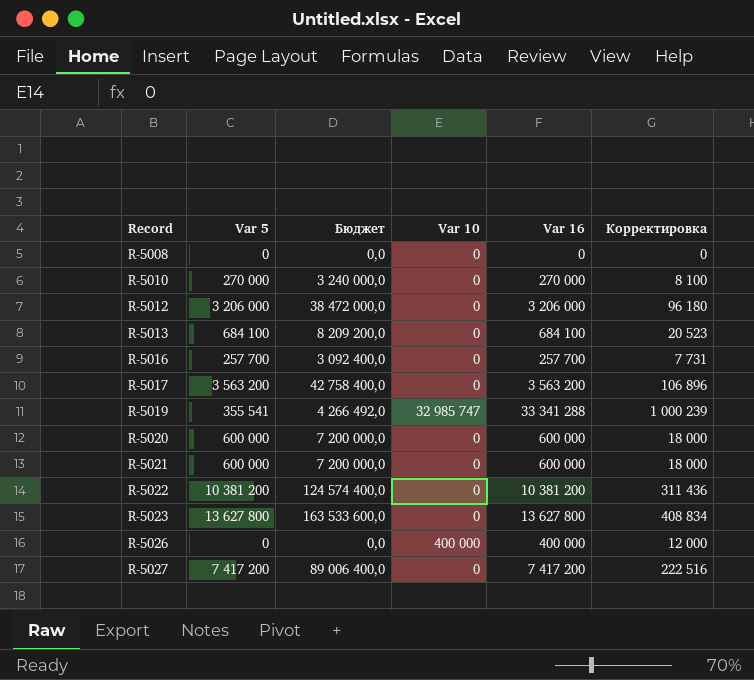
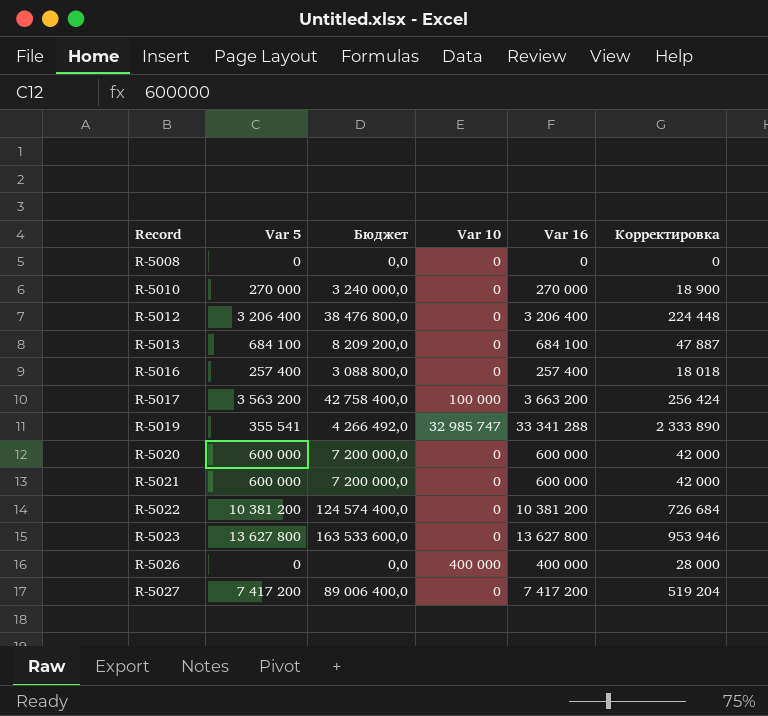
column Корректировка | formula: [Var 16] * 0,03 -> [Var 16] * 0,07
R-5012 | Var 5: 3 206 000 -> 3 206 400
R-5012 | Бюджет: 38 472 000,0 -> 38 476 800,0
R-5012 | Var 16: 3 206 000 -> 3 206 400
R-5016 | Var 5: 257 700 -> 257 400
R-5016 | Бюджет: 3 092 400,0 -> 3 088 800,0
R-5016 | Var 16: 257 700 -> 257 400
R-5017 | Var 10: 0 -> 100 000
R-5017 | Var 16: 3 563 200 -> 3 663 200

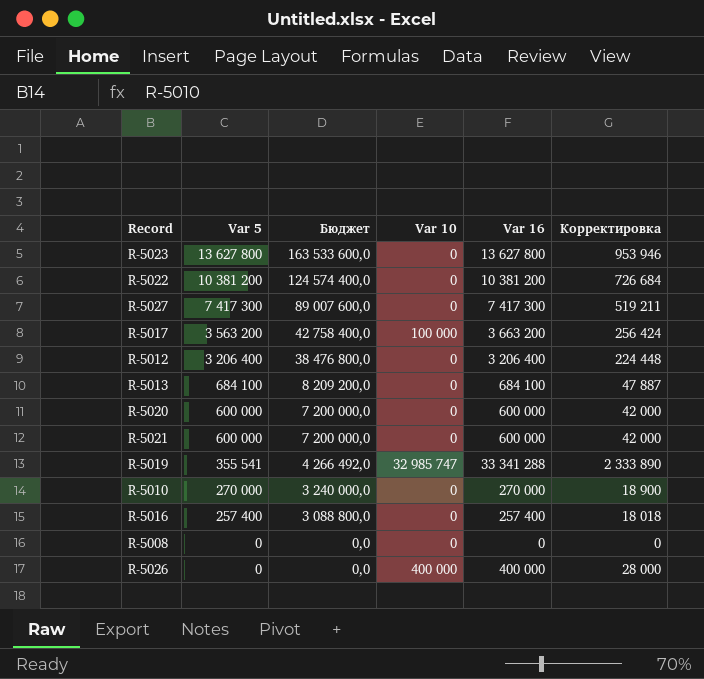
row order: Record ascending -> Var 5 descending
R-5027 | Var 5: 7 417 200 -> 7 417 300
R-5027 | Бюджет: 89 006 400,0 -> 89 007 600,0
R-5027 | Var 16: 7 417 200 -> 7 417 300
R-5027 | Корректировка: 519 204 -> 519 211

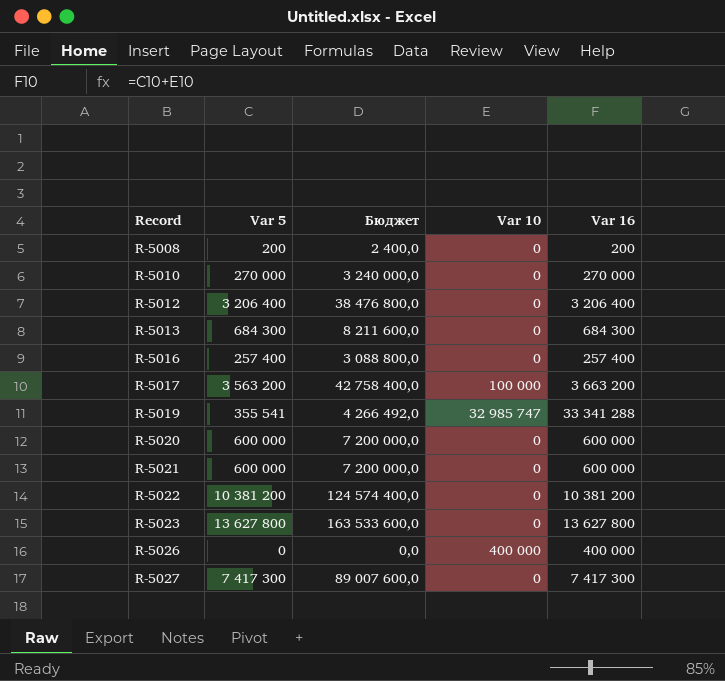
row order: Var 5 descending -> Record ascending
column Корректировка | formula: [Var 16] * 0,07 -> none
R-5008 | Var 5: 0 -> 200
R-5008 | Бюджет: 0,0 -> 2 400,0
R-5008 | Var 16: 0 -> 200
R-5013 | Var 5: 684 100 -> 684 300
R-5013 | Бюджет: 8 209 200,0 -> 8 211 600,0
R-5013 | Var 16: 684 100 -> 684 300

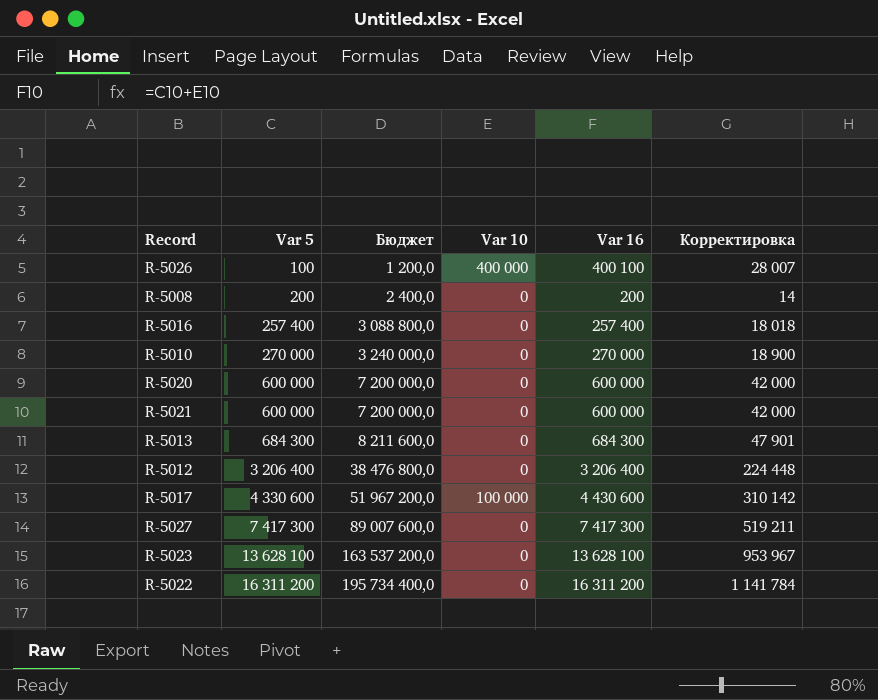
row order: Record ascending -> Var 5 ascending
column Корректировка | formula: none -> [Var 16] * 0,07
row R-5019: 355 541 | 4 266 492,0 | 32 985 747 | 33 341 288 -> none
R-5026 | Var 5: 0 -> 100
R-5026 | Бюджет: 0,0 -> 1 200,0
R-5026 | Var 16: 400 000 -> 400 100
R-5017 | Var 5: 3 563 200 -> 4 330 600
R-5017 | Бюджет: 42 758 400,0 -> 51 967 200,0
R-5017 | Var 16: 3 663 200 -> 4 430 600
R-5023 | Var 5: 13 627 800 -> 13 628 100
R-5023 | Бюджет: 163 533 600,0 -> 163 537 200,0
R-5023 | Var 16: 13 627 800 -> 13 628 100
R-5022 | Var 5: 10 381 200 -> 16 311 200
R-5022 | Бюджет: 124 574 400,0 -> 195 734 400,0
R-5022 | Var 16: 10 381 200 -> 16 311 200

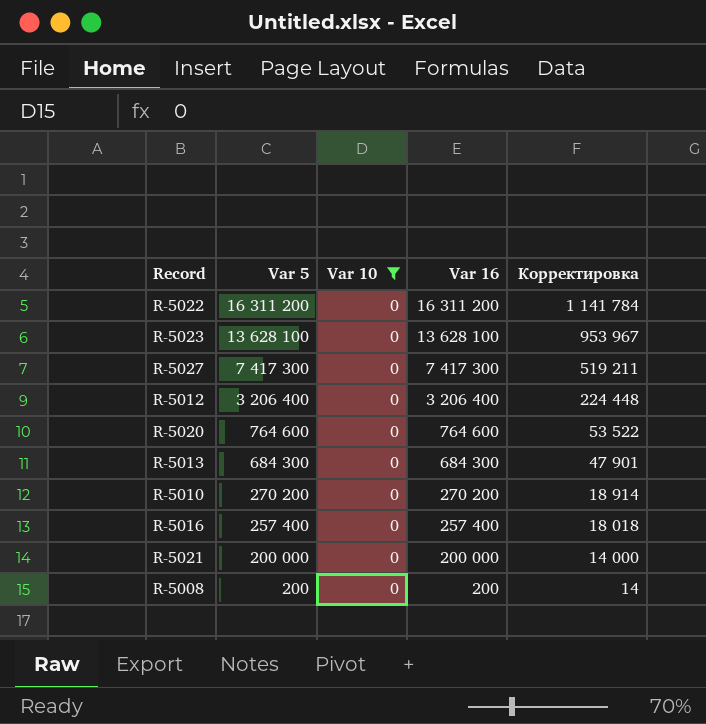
filter: none -> Var 10 = 0
row order: Var 5 ascending -> Var 5 descending
column Бюджет | formula: [Var 5] * 12 -> none
R-5020 | Var 5: 600 000 -> 764 600
R-5020 | Var 16: 600 000 -> 764 600
R-5020 | Корректировка: 42 000 -> 53 522
R-5010 | Var 5: 270 000 -> 270 200
R-5010 | Var 16: 270 000 -> 270 200
R-5010 | Корректировка: 18 900 -> 18 914
R-5021 | Var 5: 600 000 -> 200 000
R-5021 | Var 16: 600 000 -> 200 000
R-5021 | Корректировка: 42 000 -> 14 000

